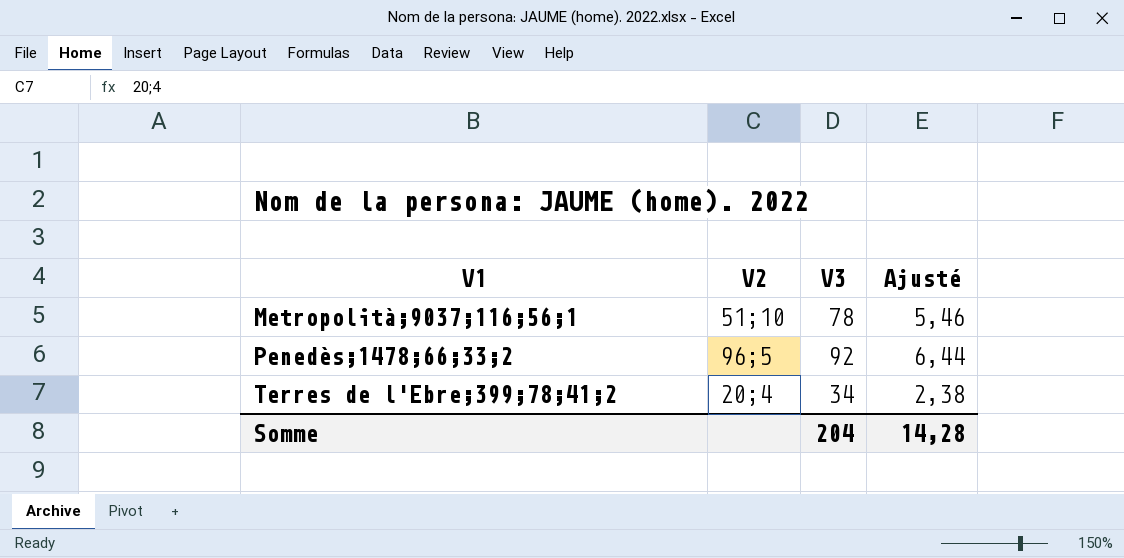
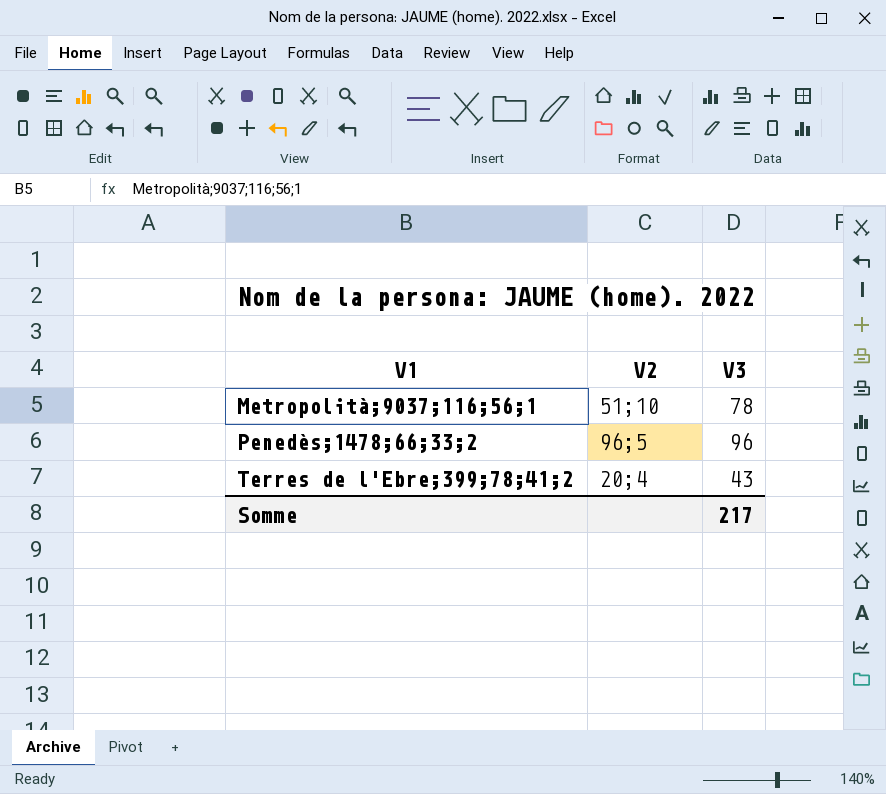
column Ajusté | formula: [V3] * 0,07 -> none
Penedès;1478;66;33;2 | V3: 92 -> 96
Terres de l'Ebre;399;78;41;2 | V3: 34 -> 43
Somme | V3: 204 -> 217

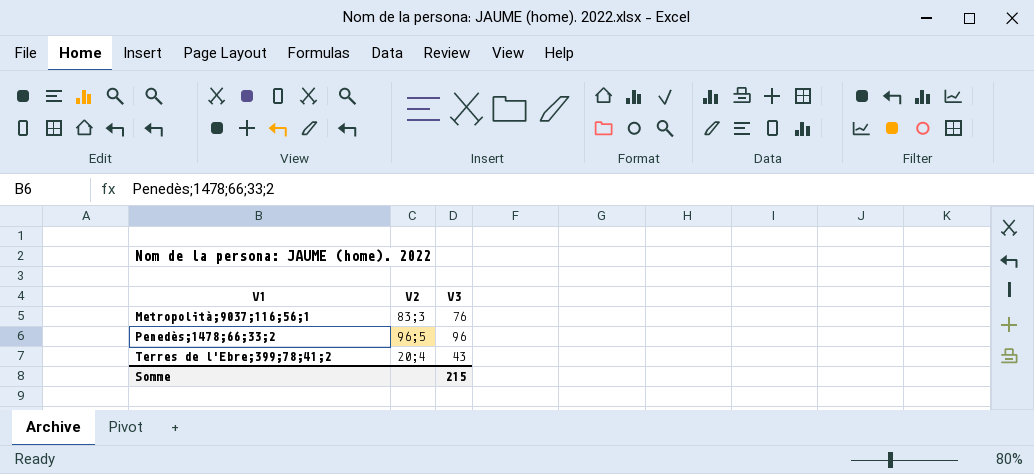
Metropolità;9037;116;56;1 | V2: 51;10 -> 83;3
Metropolità;9037;116;56;1 | V3: 78 -> 76
Somme | V3: 217 -> 215

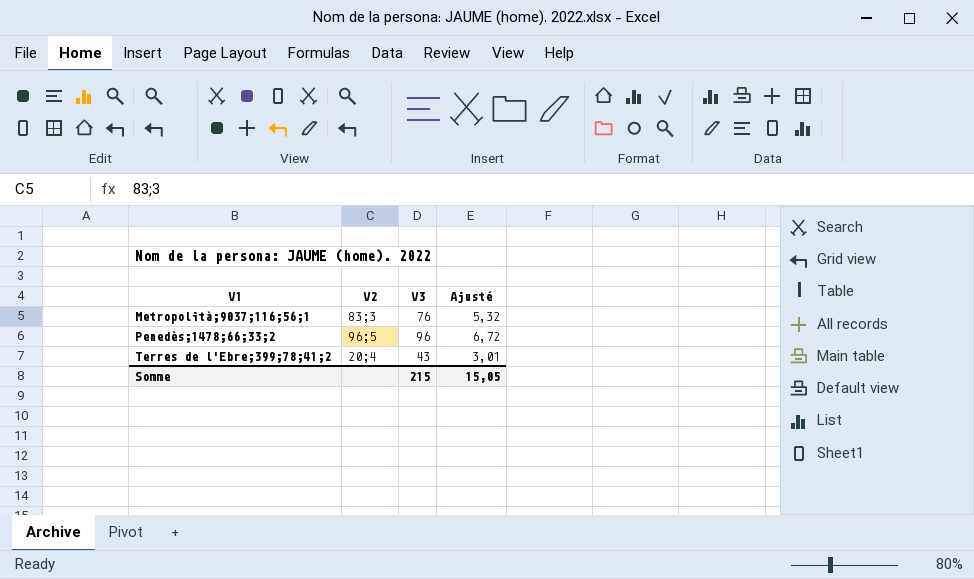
column Ajusté | formula: none -> [V3] * 0,07

